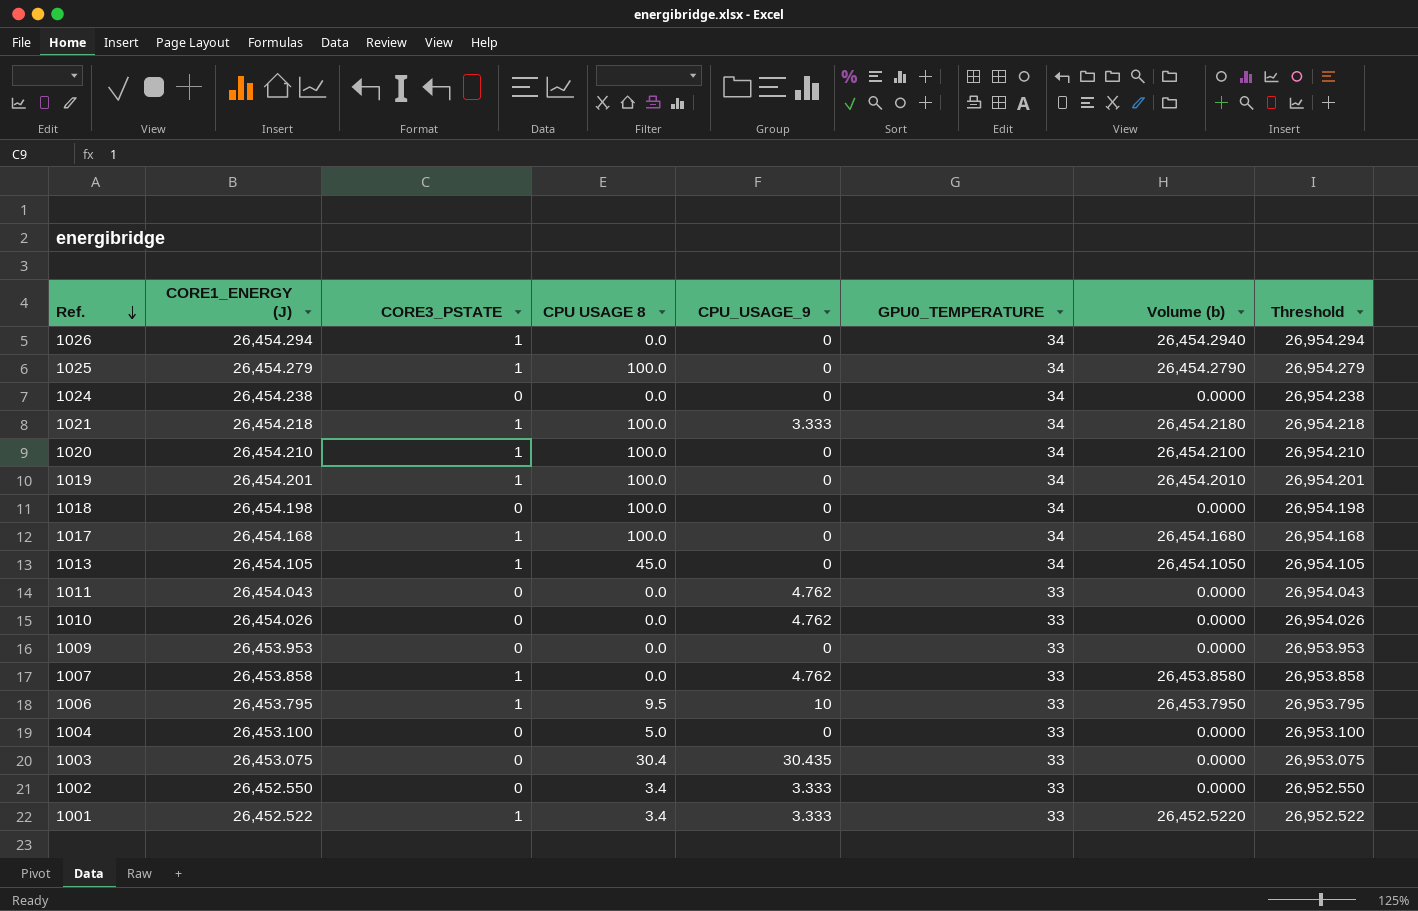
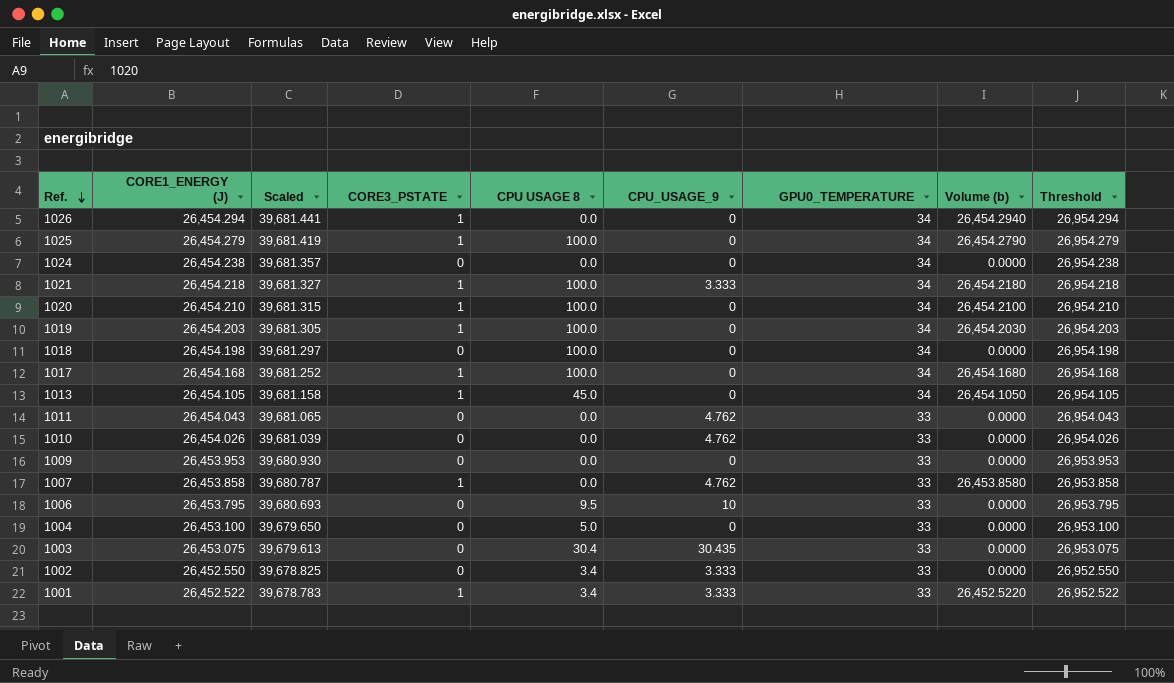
column Scaled | formula: none -> [CORE1_ENERGY (J)] * 1.5
1019 | CORE1_ENERGY (J): 26,454.201 -> 26,454.203
1019 | Volume (b): 26,454.2010 -> 26,454.2030
1019 | Threshold: 26,954.201 -> 26,954.203
1006 | CORE3_PSTATE: 1 -> 0
1006 | Volume (b): 26,453.7950 -> 0.0000

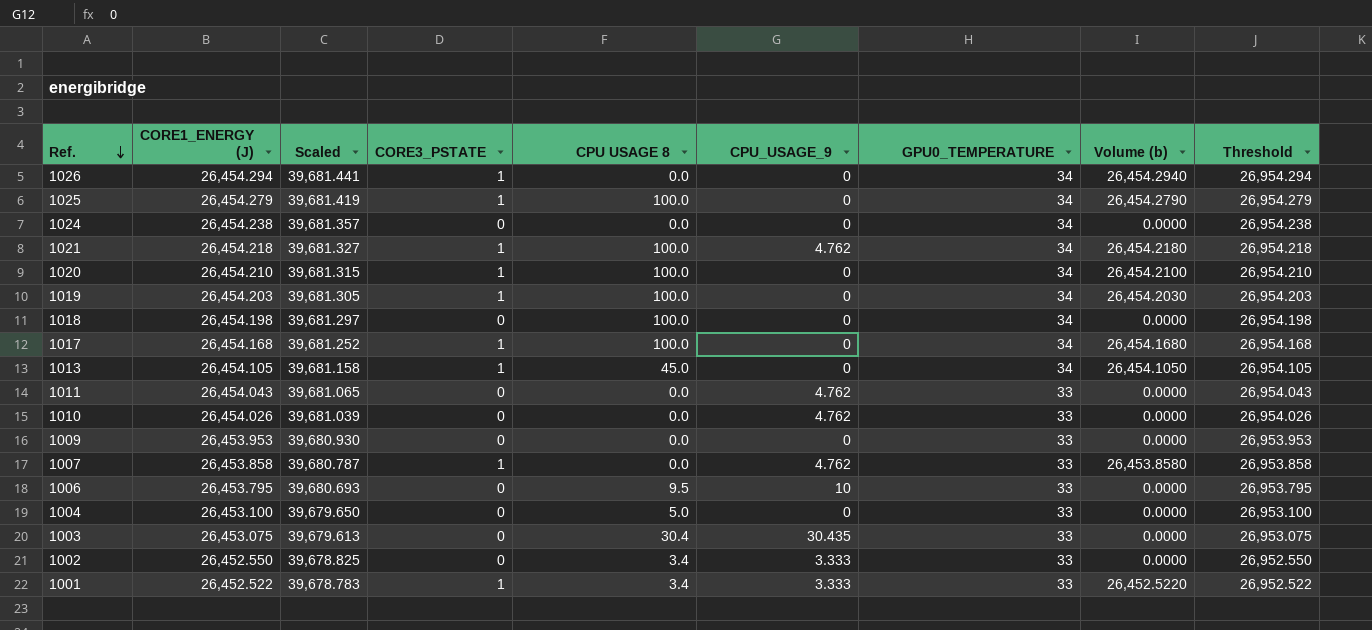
1021 | CPU_USAGE_9: 3.333 -> 4.762

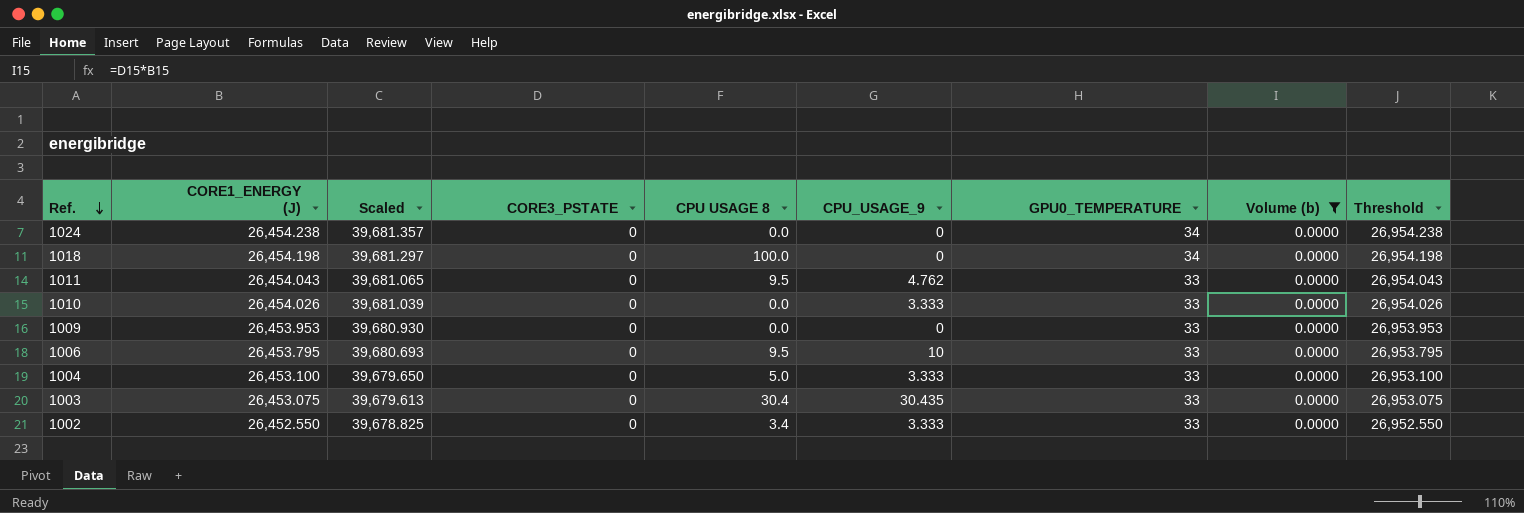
filter: none -> Volume (b) = 0.0000
1011 | CPU USAGE 8: 0.0 -> 9.5
1010 | CPU_USAGE_9: 4.762 -> 3.333
1004 | CPU_USAGE_9: 0 -> 3.333

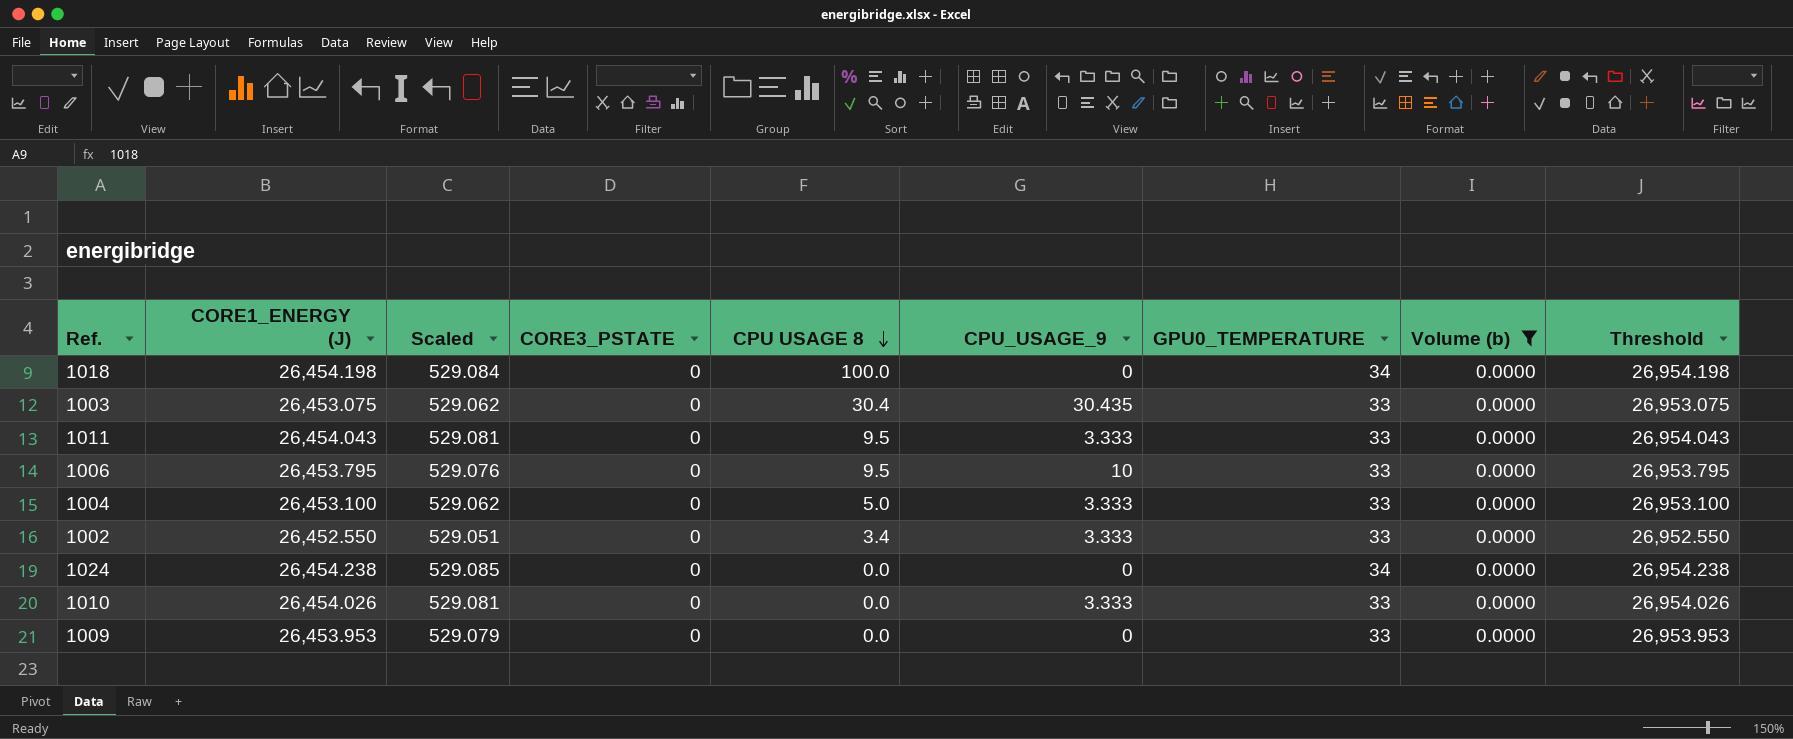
row order: Ref. descending -> CPU USAGE 8 descending
column Scaled | formula: [CORE1_ENERGY (J)] * 1.5 -> [CORE1_ENERGY (J)] * 0.02
1011 | CPU_USAGE_9: 4.762 -> 3.333

